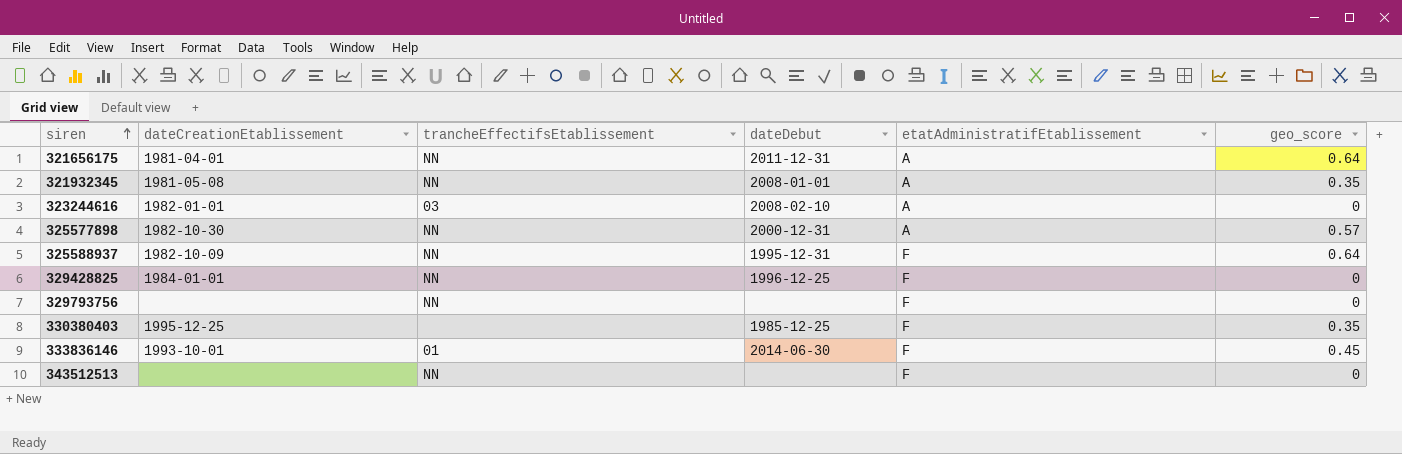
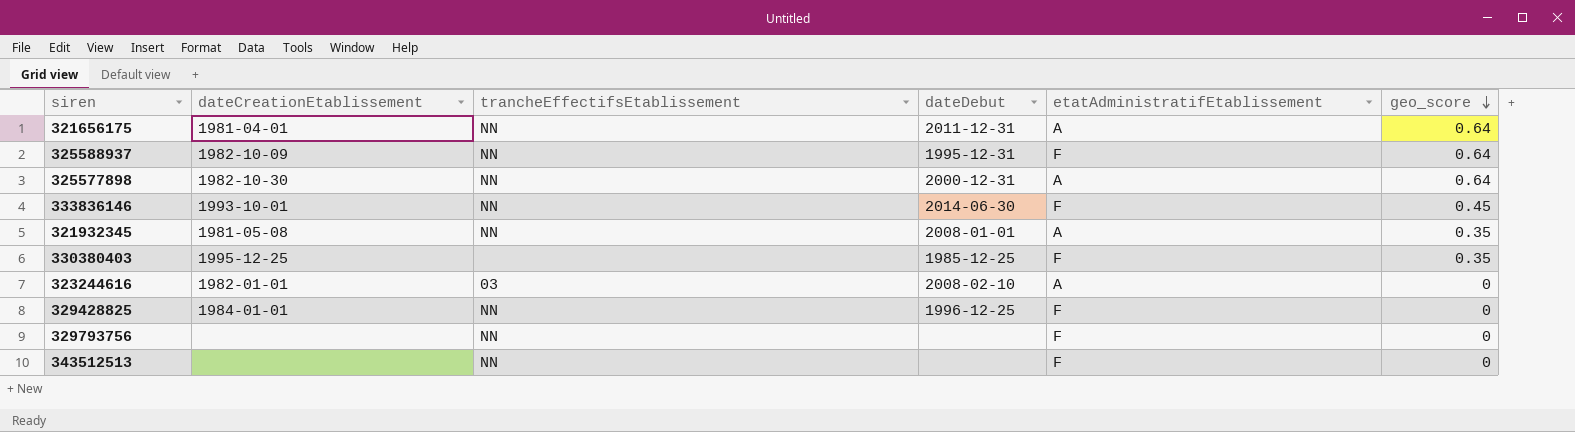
row order: siren ascending -> geo_score descending
325577898 | geo_score: 0.57 -> 0.64
333836146 | trancheEffectifsEtablissement: 01 -> NN

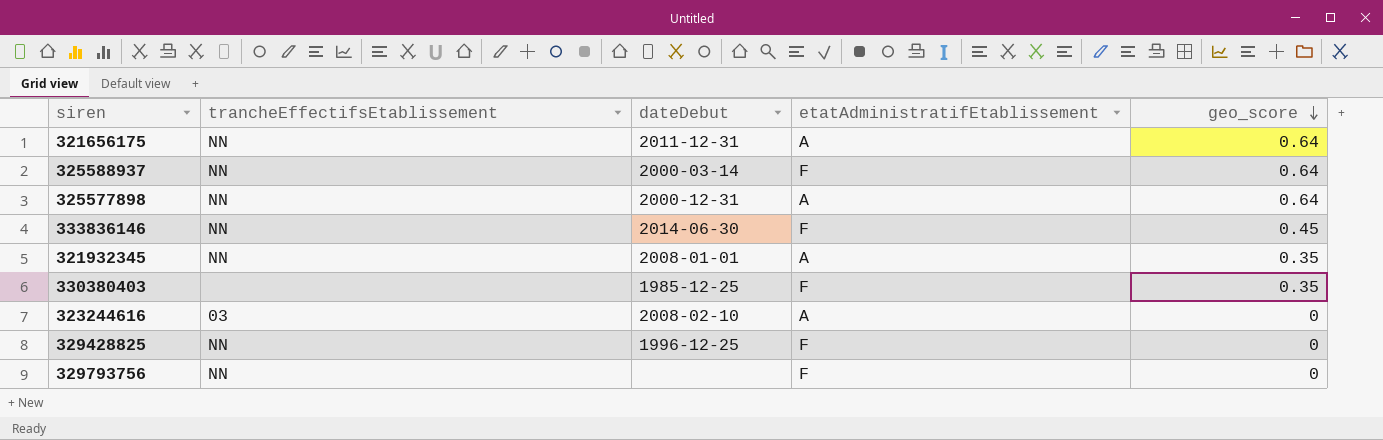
column dateCreationEtablissement | position: 2 -> none
row 343512513: none | NN | none | F | 0 -> none
325588937 | dateDebut: 1995-12-31 -> 2000-03-14

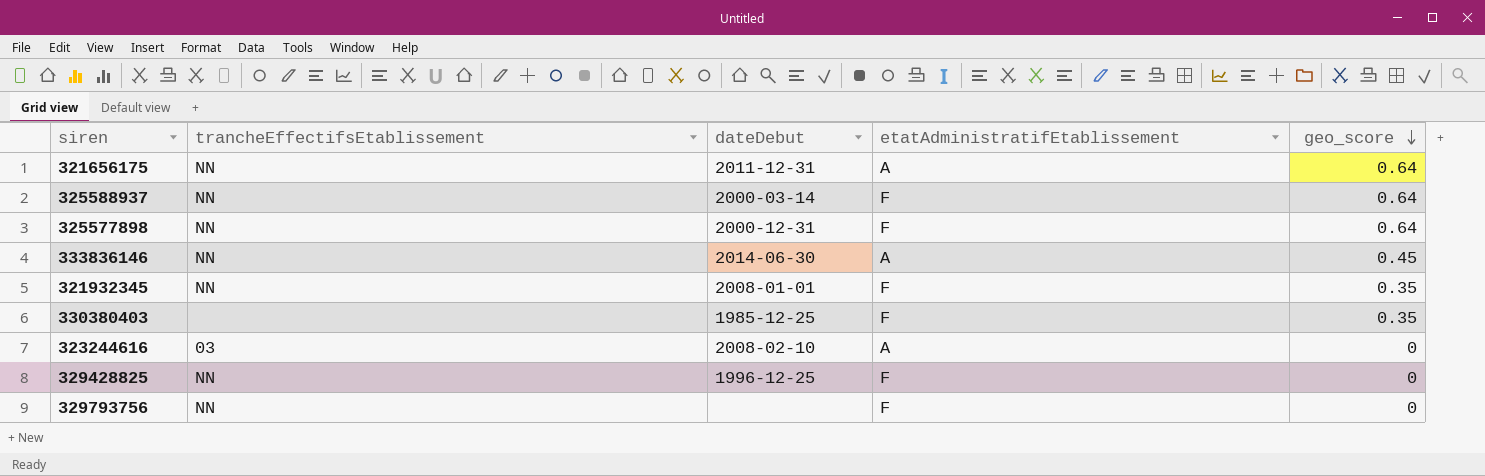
325577898 | etatAdministratifEtablissement: A -> F
333836146 | etatAdministratifEtablissement: F -> A
321932345 | etatAdministratifEtablissement: A -> F

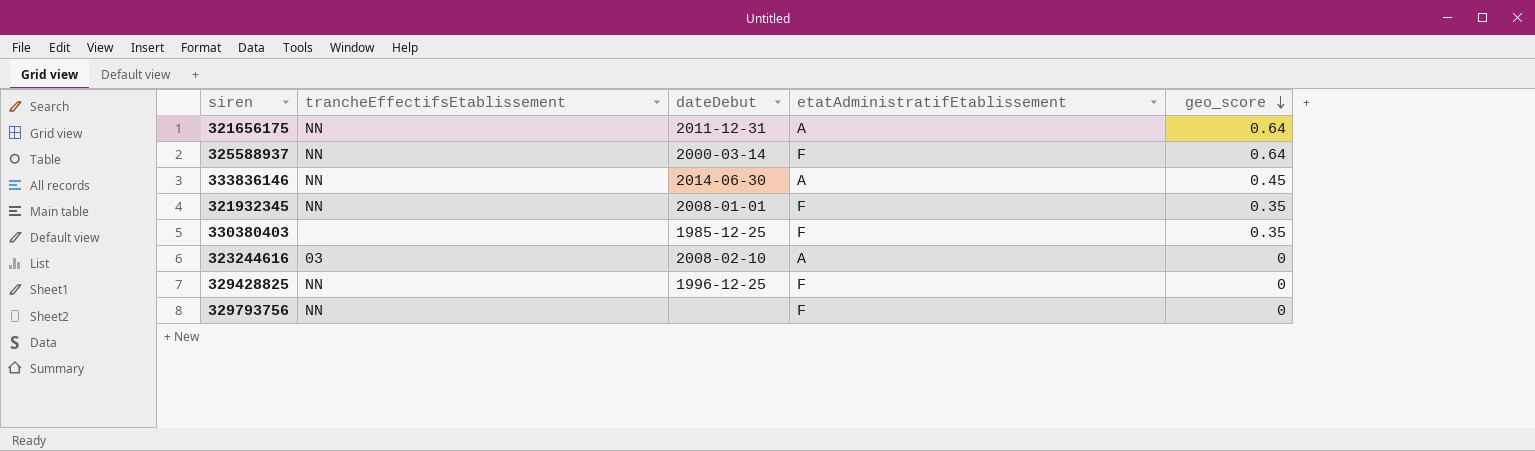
row 325577898: NN | 2000-12-31 | F | 0.64 -> none

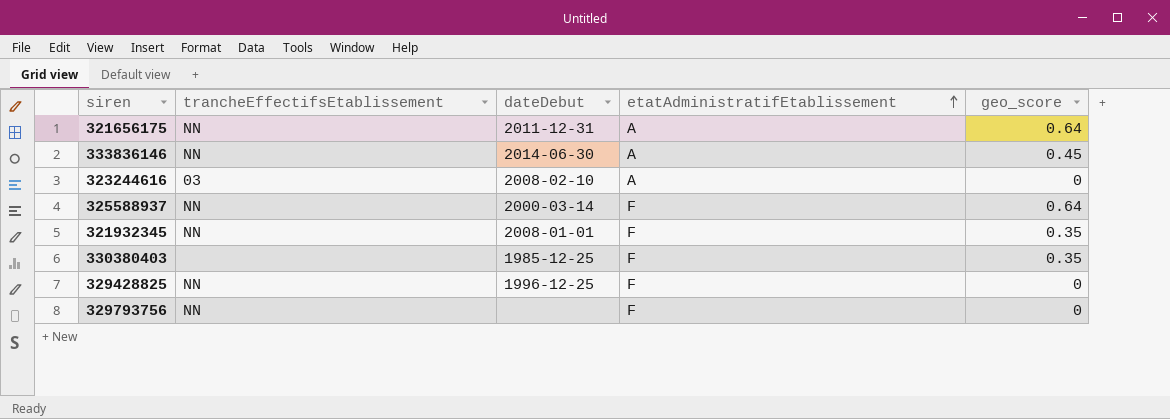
row order: geo_score descending -> etatAdministratifEtablissement ascending

